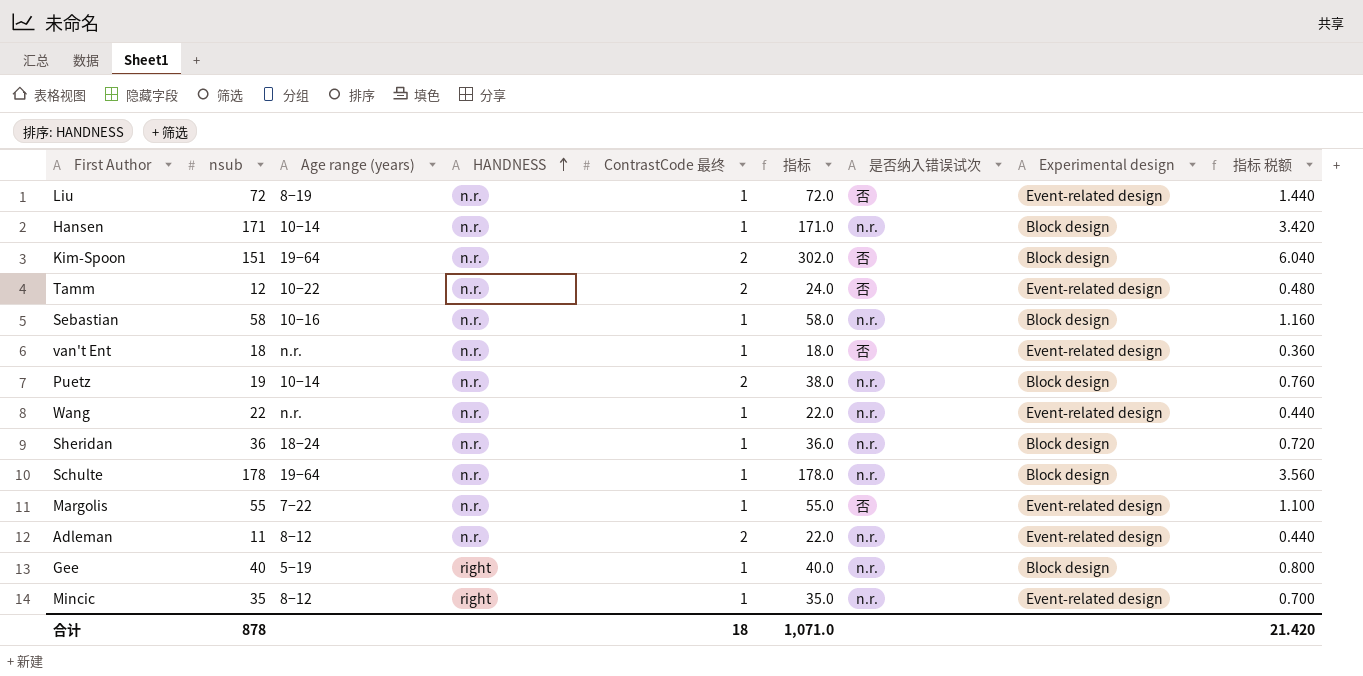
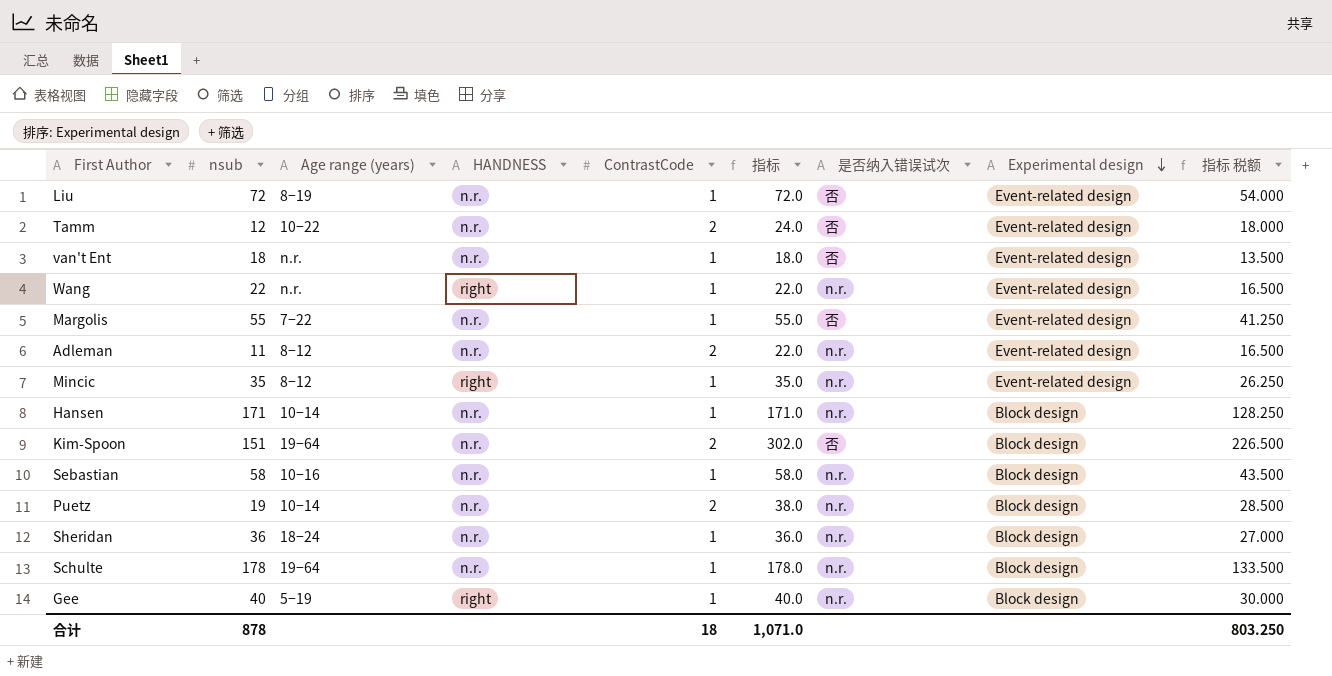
row order: HANDNESS ascending -> Experimental design descending
column name: ContrastCode 最终 -> ContrastCode
column 指标 税额 | formula: [指标] * 0.02 -> [指标] * 0.75
Wang | HANDNESS: n.r. -> right
合计 | 指标 税额: 21.420 -> 803.250

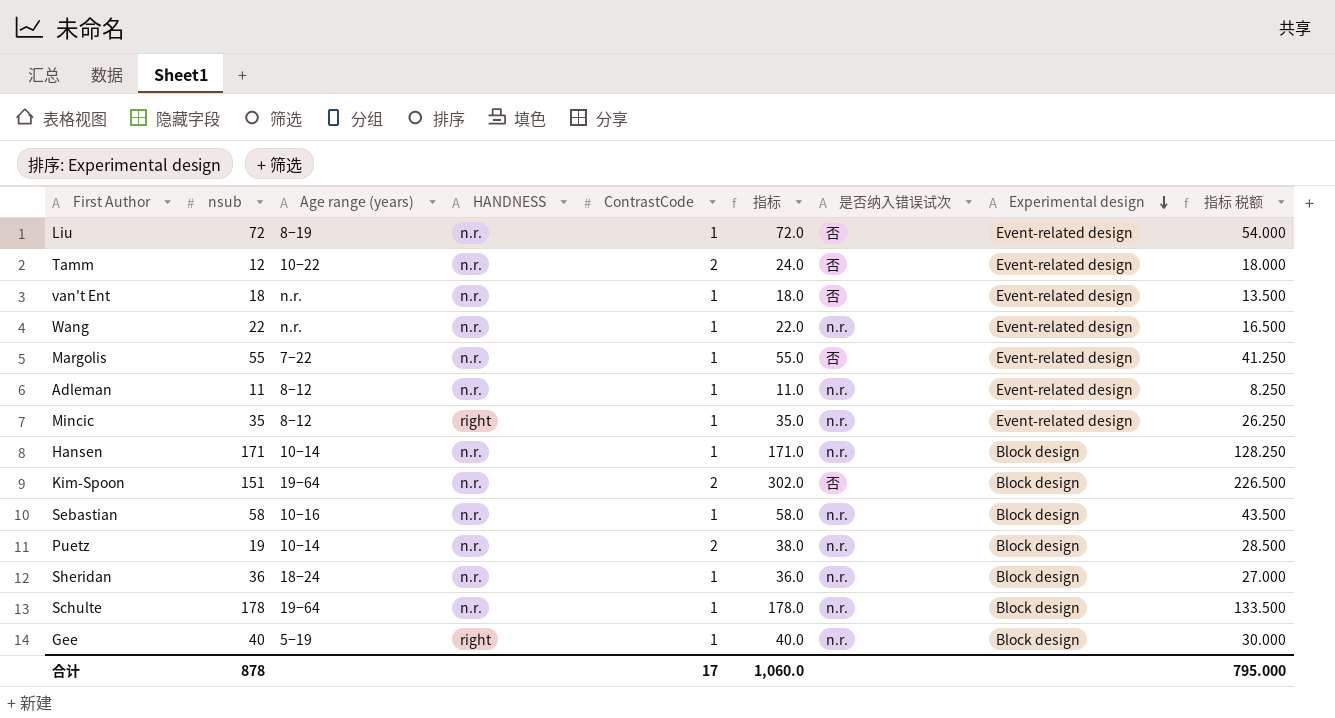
Wang | HANDNESS: right -> n.r.
Adleman | ContrastCode: 2 -> 1
Adleman | 指标: 22.0 -> 11.0
Adleman | 指标 税额: 16.500 -> 8.250
合计 | ContrastCode: 18 -> 17
合计 | 指标: 1,071.0 -> 1,060.0
合计 | 指标 税额: 803.250 -> 795.000

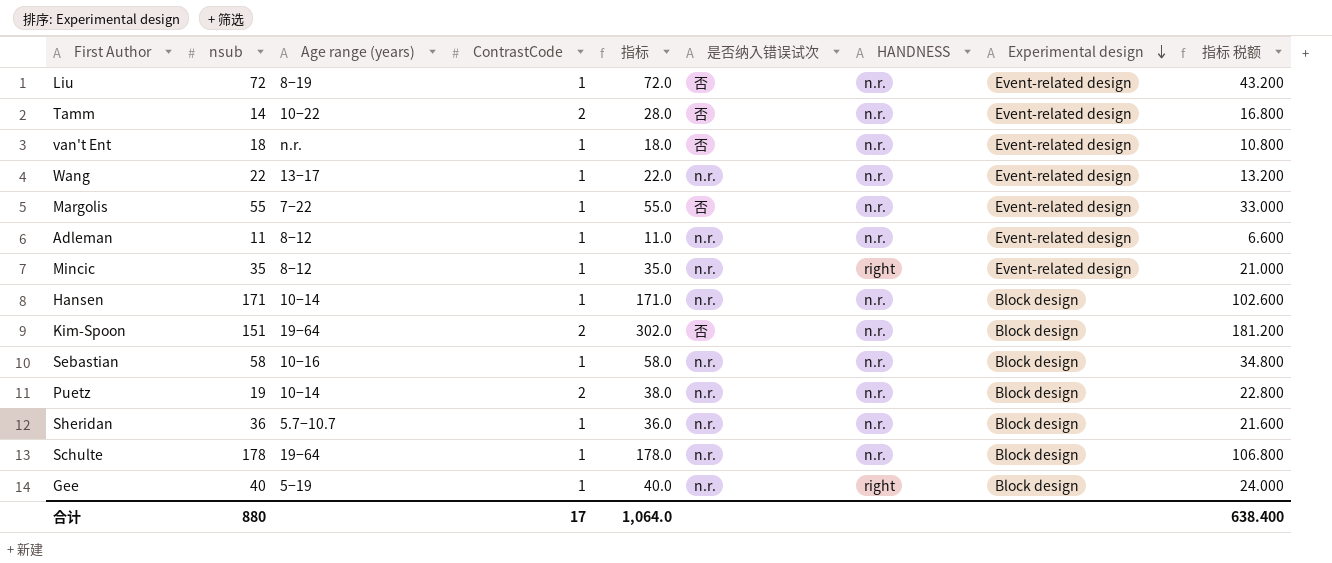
column HANDNESS | position: 4 -> 7
column 指标 税额 | formula: [指标] * 0.75 -> [指标] * 0.6
Tamm | nsub: 12 -> 14
Tamm | 指标: 24.0 -> 28.0
Wang | Age range (years): n.r. -> 13−17
Sheridan | Age range (years): 18−24 -> 5.7−10.7
合计 | nsub: 878 -> 880
合计 | 指标: 1,060.0 -> 1,064.0
合计 | 指标 税额: 795.000 -> 638.400

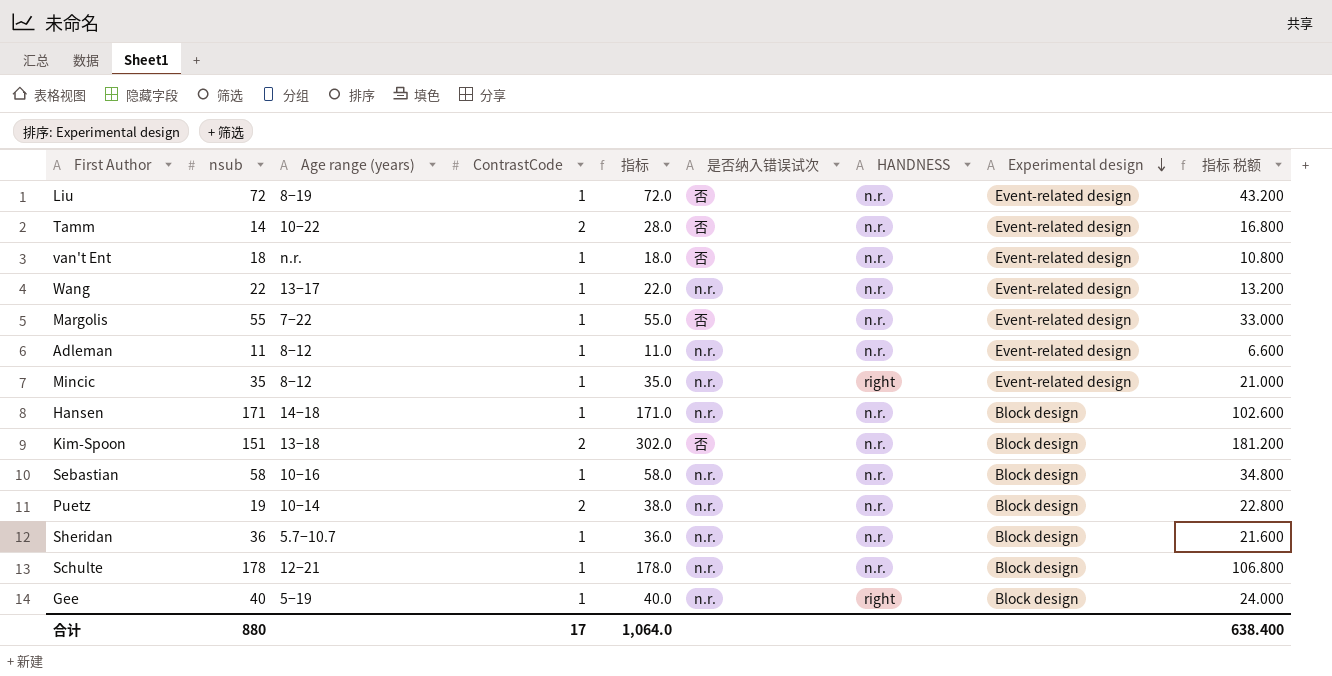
Hansen | Age range (years): 10−14 -> 14−18
Kim-Spoon | Age range (years): 19−64 -> 13−18
Schulte | Age range (years): 19−64 -> 12−21

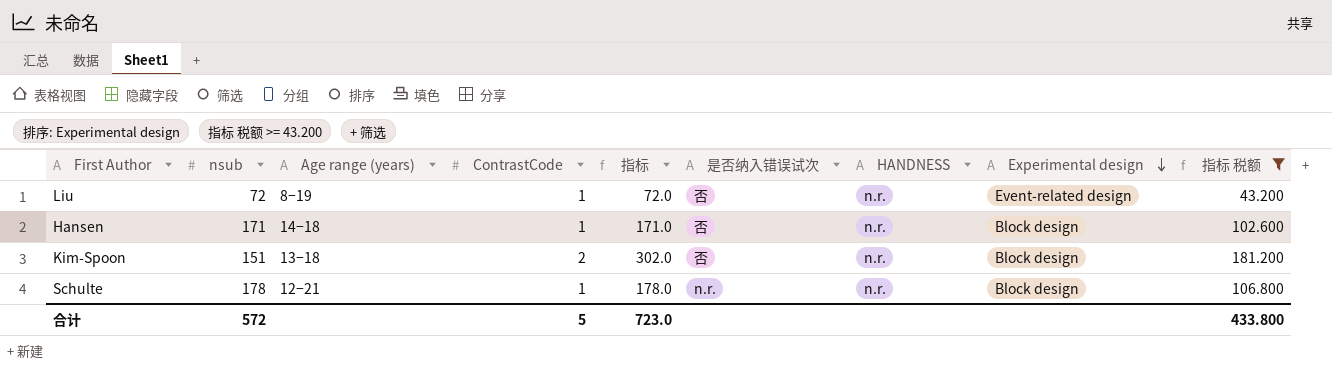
filter: none -> 指标 税额 >= 43.200
Hansen | 是否纳入错误试次: n.r. -> 否
合计 | nsub: 880 -> 572
合计 | ContrastCode: 17 -> 5
合计 | 指标: 1,064.0 -> 723.0
合计 | 指标 税额: 638.400 -> 433.800

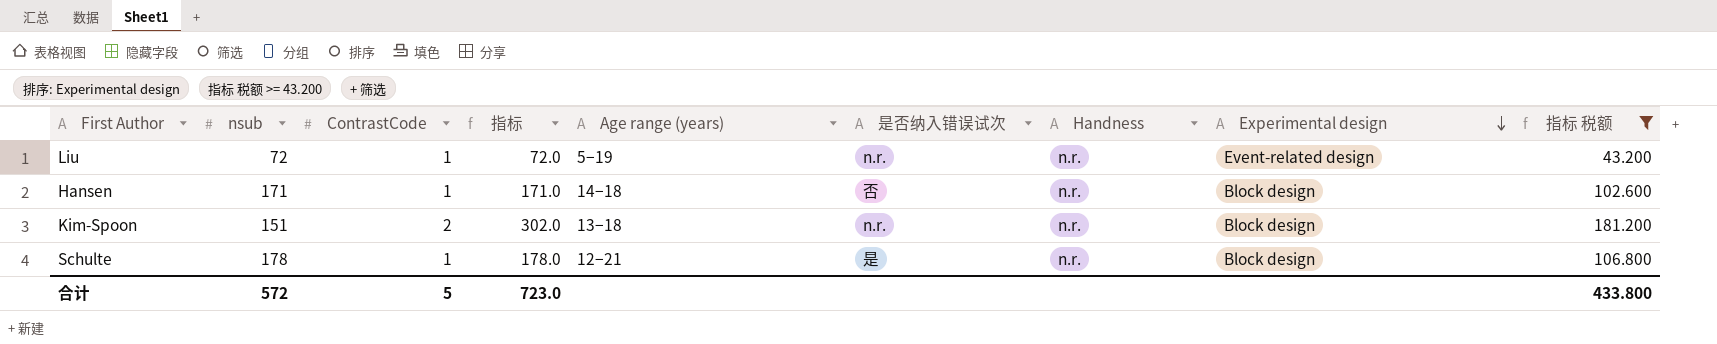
column Age range (years) | position: 3 -> 5
column name: HANDNESS -> Handness
Liu | Age range (years): 8−19 -> 5−19
Liu | 是否纳入错误试次: 否 -> n.r.
Kim-Spoon | 是否纳入错误试次: 否 -> n.r.
Schulte | 是否纳入错误试次: n.r. -> 是

